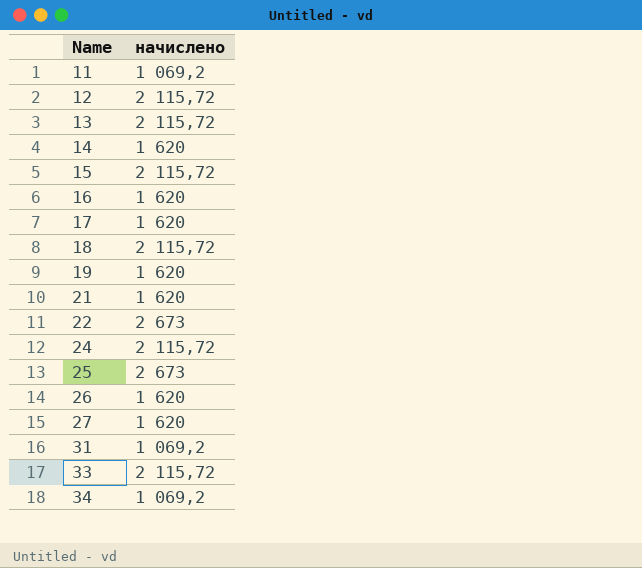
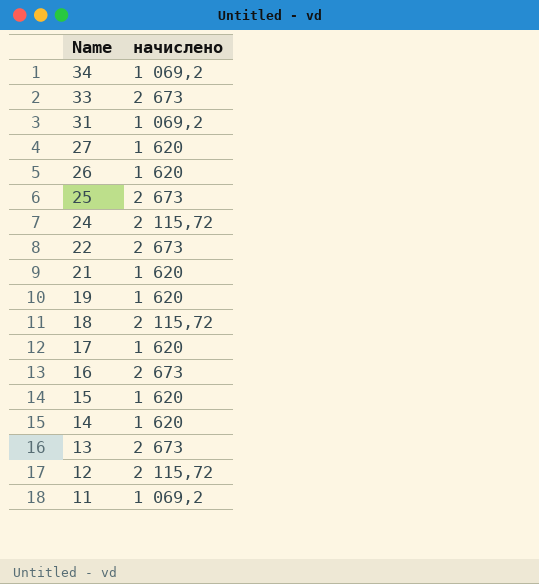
row order: Name ascending -> Name descending
33 | начислено: 2 115,72 -> 2 673
16 | начислено: 1 620 -> 2 673
15 | начислено: 2 115,72 -> 1 620
13 | начислено: 2 115,72 -> 2 673

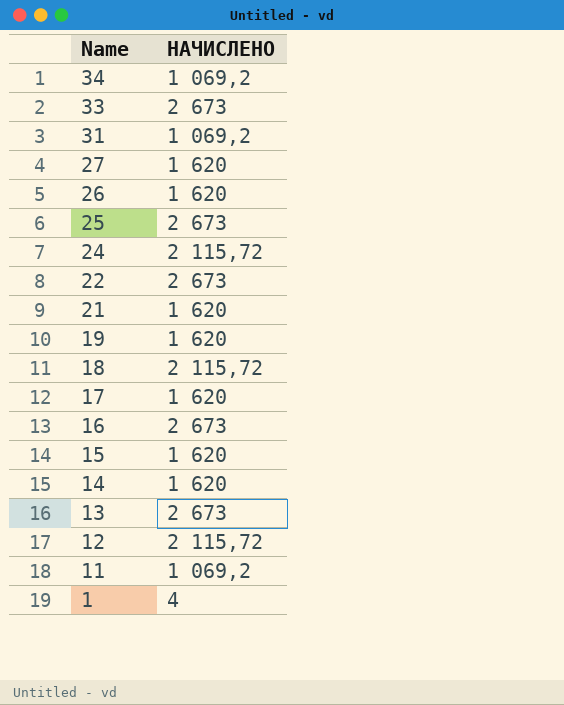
column name: начислено -> НАЧИСЛЕНО
row 1: none -> 4

